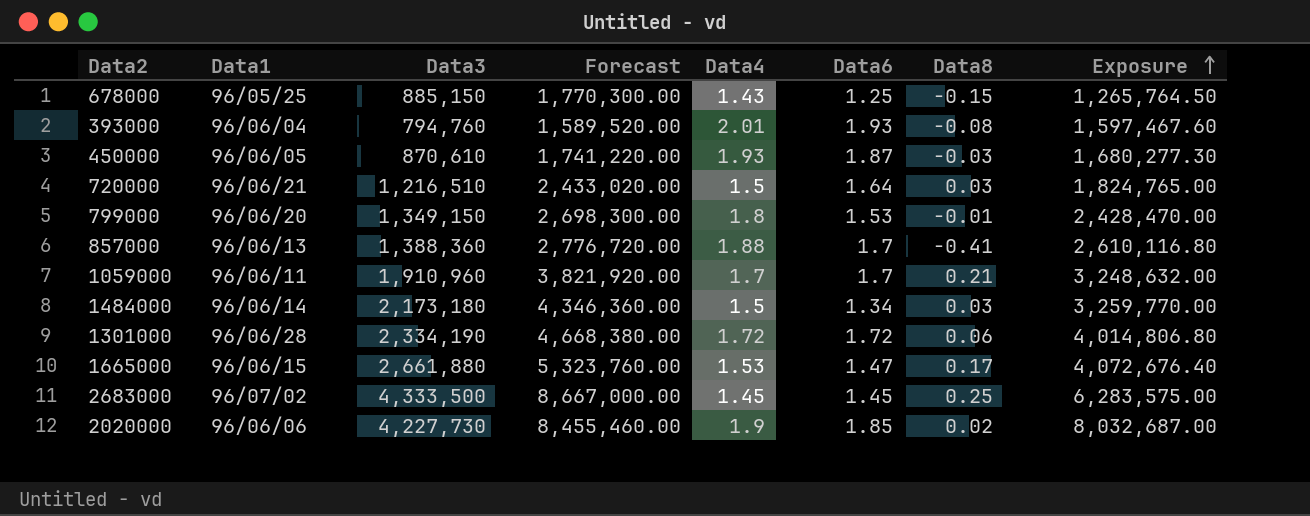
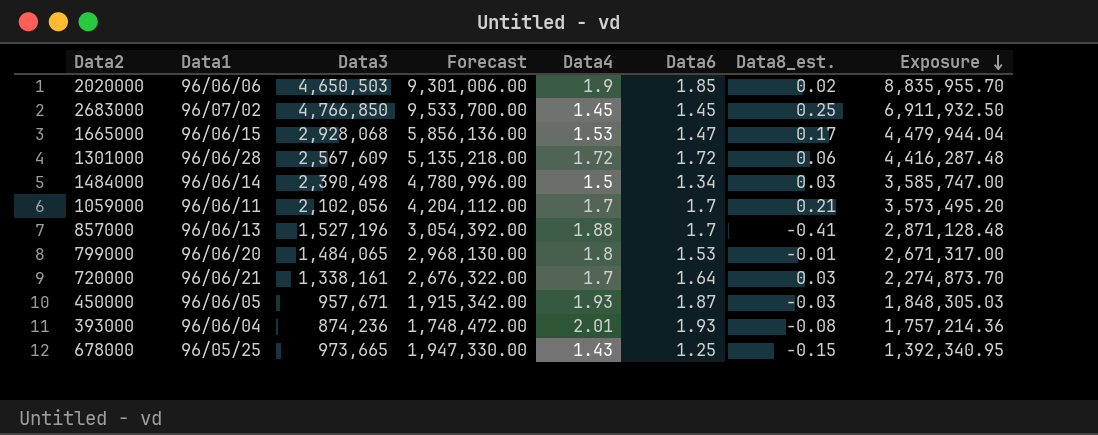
row order: Exposure ascending -> Exposure descending
column name: Data8 -> Data8_est.
2020000 | Data3: 4,227,730 -> 4,650,503
2020000 | Forecast: 8,455,460.00 -> 9,301,006.00
2020000 | Exposure: 8,032,687.00 -> 8,835,955.70
2683000 | Data3: 4,333,500 -> 4,766,850
2683000 | Forecast: 8,667,000.00 -> 9,533,700.00
2683000 | Exposure: 6,283,575.00 -> 6,911,932.50
1665000 | Data3: 2,661,880 -> 2,928,068
1665000 | Forecast: 5,323,760.00 -> 5,856,136.00
1665000 | Exposure: 4,072,676.40 -> 4,479,944.04
1301000 | Data3: 2,334,190 -> 2,567,609
1301000 | Forecast: 4,668,380.00 -> 5,135,218.00
1301000 | Exposure: 4,014,806.80 -> 4,416,287.48
1484000 | Data3: 2,173,180 -> 2,390,498
1484000 | Forecast: 4,346,360.00 -> 4,780,996.00
1484000 | Exposure: 3,259,770.00 -> 3,585,747.00
1059000 | Data3: 1,910,960 -> 2,102,056
1059000 | Forecast: 3,821,920.00 -> 4,204,112.00
1059000 | Exposure: 3,248,632.00 -> 3,573,495.20
857000 | Data3: 1,388,360 -> 1,527,196
857000 | Forecast: 2,776,720.00 -> 3,054,392.00
857000 | Exposure: 2,610,116.80 -> 2,871,128.48
799000 | Data3: 1,349,150 -> 1,484,065
799000 | Forecast: 2,698,300.00 -> 2,968,130.00
799000 | Exposure: 2,428,470.00 -> 2,671,317.00
720000 | Data3: 1,216,510 -> 1,338,161
720000 | Forecast: 2,433,020.00 -> 2,676,322.00
720000 | Data4: 1.5 -> 1.7
720000 | Exposure: 1,824,765.00 -> 2,274,873.70
450000 | Data3: 870,610 -> 957,671
450000 | Forecast: 1,741,220.00 -> 1,915,342.00
450000 | Exposure: 1,680,277.30 -> 1,848,305.03
393000 | Data3: 794,760 -> 874,236
393000 | Forecast: 1,589,520.00 -> 1,748,472.00
393000 | Exposure: 1,597,467.60 -> 1,757,214.36
678000 | Data3: 885,150 -> 973,665
678000 | Forecast: 1,770,300.00 -> 1,947,330.00
678000 | Exposure: 1,265,764.50 -> 1,392,340.95

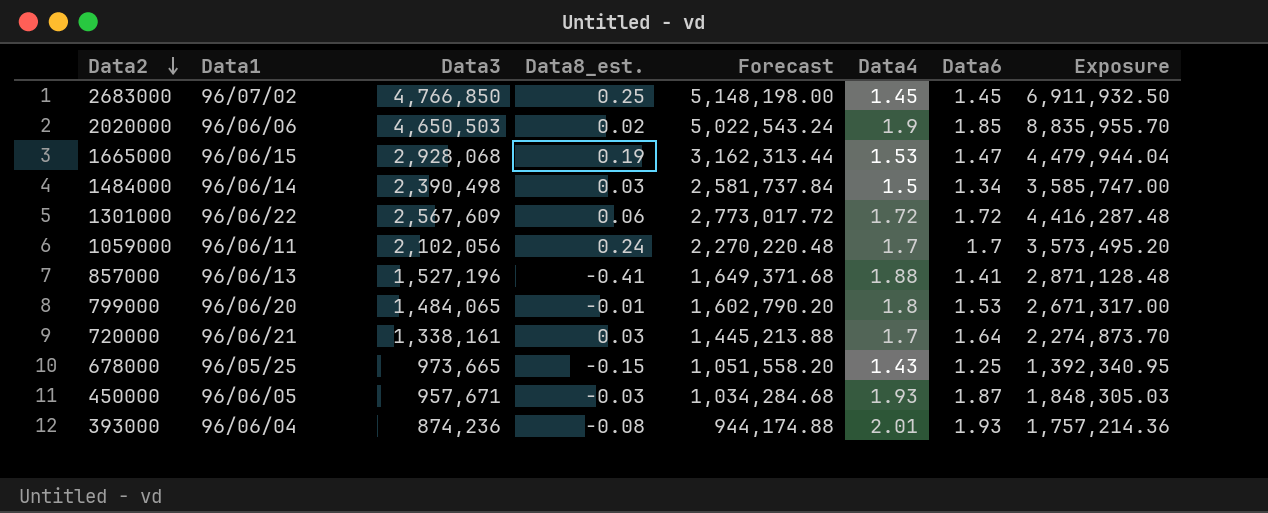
row order: Exposure descending -> Data2 descending
column Data8_est. | position: 7 -> 4
column Forecast | formula: [Data3] * 2 -> [Data3] * 1.08
1665000 | Data8_est.: 0.17 -> 0.19
1301000 | Data1: 96/06/28 -> 96/06/22
1059000 | Data8_est.: 0.21 -> 0.24
857000 | Data6: 1.7 -> 1.41

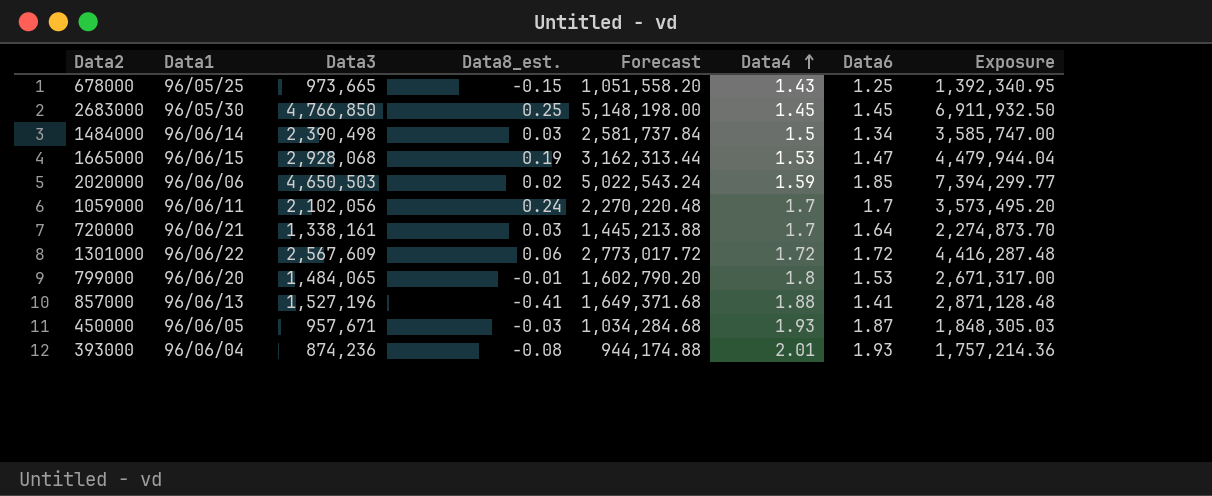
row order: Data2 descending -> Data4 ascending
2683000 | Data1: 96/07/02 -> 96/05/30
2020000 | Data4: 1.9 -> 1.59
2020000 | Exposure: 8,835,955.70 -> 7,394,299.77

